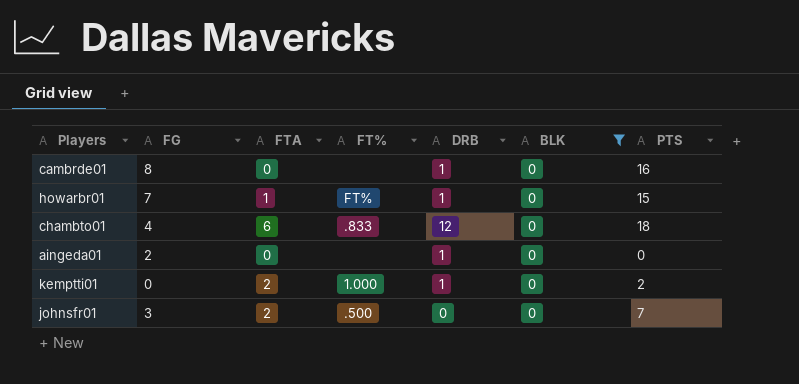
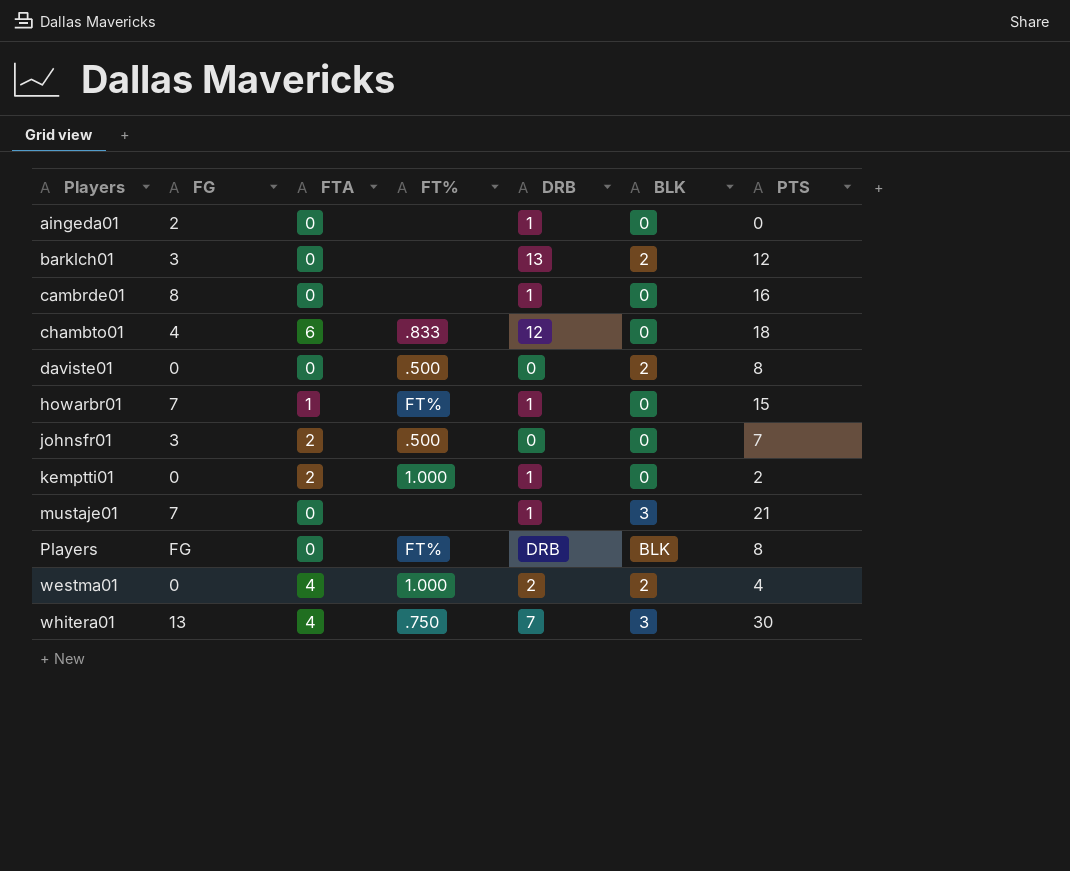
filter: BLK = 0 -> none
row order: none -> Players ascending

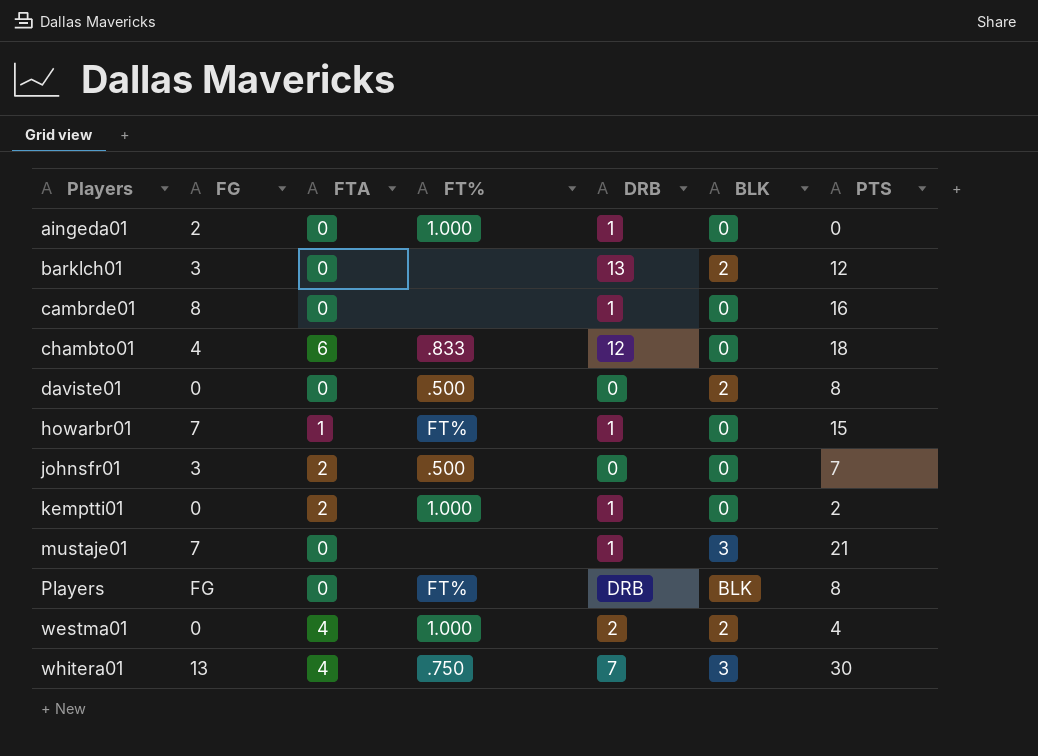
aingeda01 | FT%: none -> 1.000

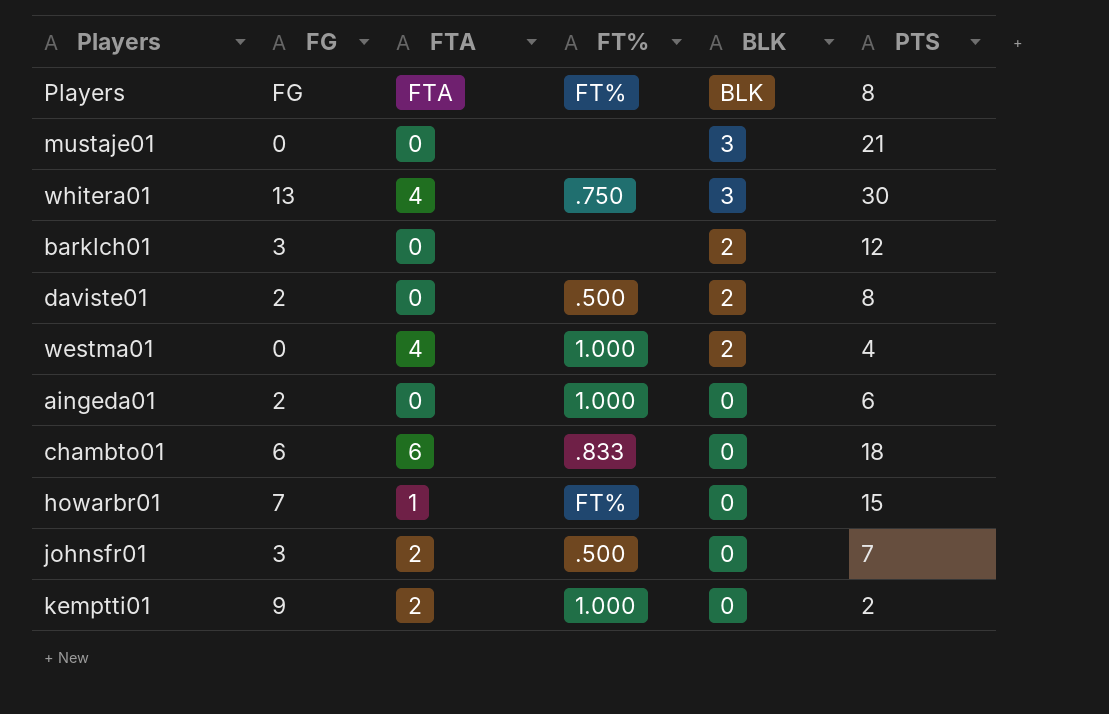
row order: Players ascending -> BLK descending
column DRB | position: 5 -> none
row cambrde01: 8 | 0 | none | 1 | 0 | 16 -> none
Players | FTA: 0 -> FTA
mustaje01 | FG: 7 -> 0
daviste01 | FG: 0 -> 2
aingeda01 | PTS: 0 -> 6
chambto01 | FG: 4 -> 6
kemptti01 | FG: 0 -> 9

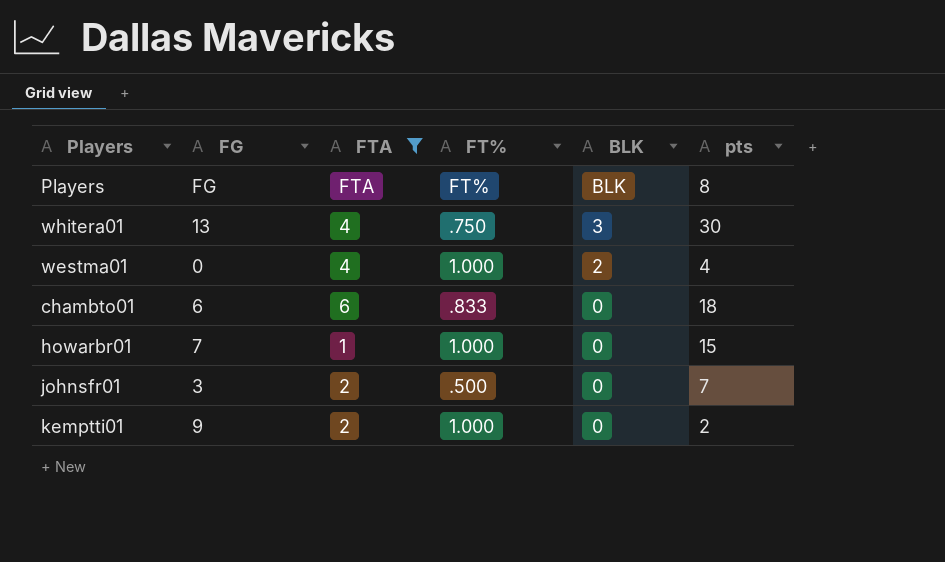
filter: none -> FTA != 0
column name: PTS -> pts
howarbr01 | FT%: FT% -> 1.000

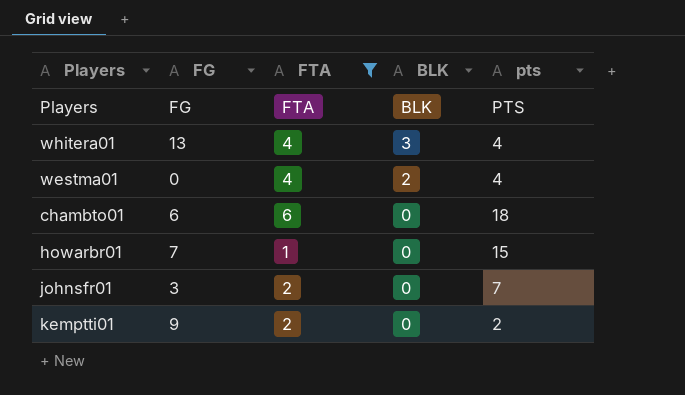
column FT% | position: 4 -> none
Players | pts: 8 -> PTS
whitera01 | pts: 30 -> 4

